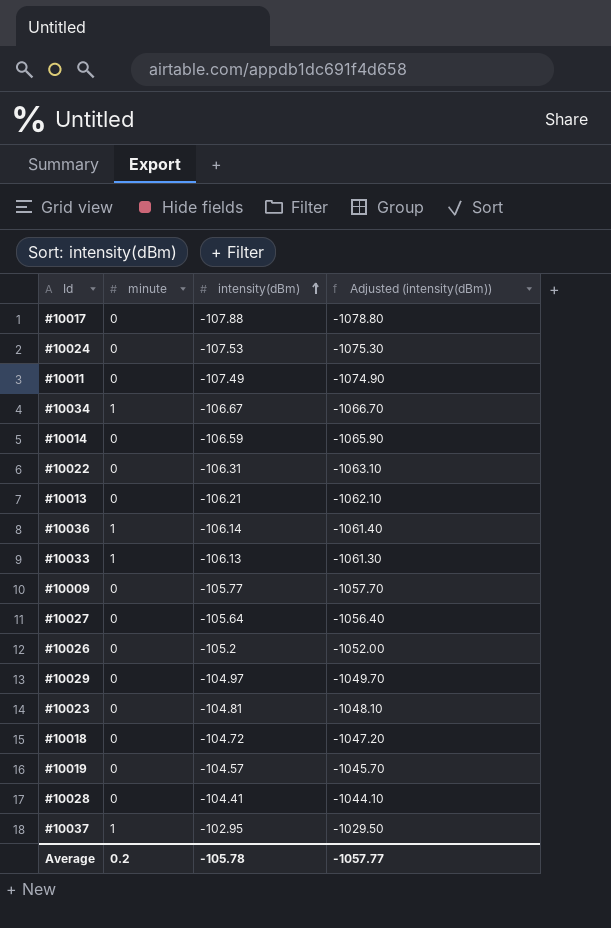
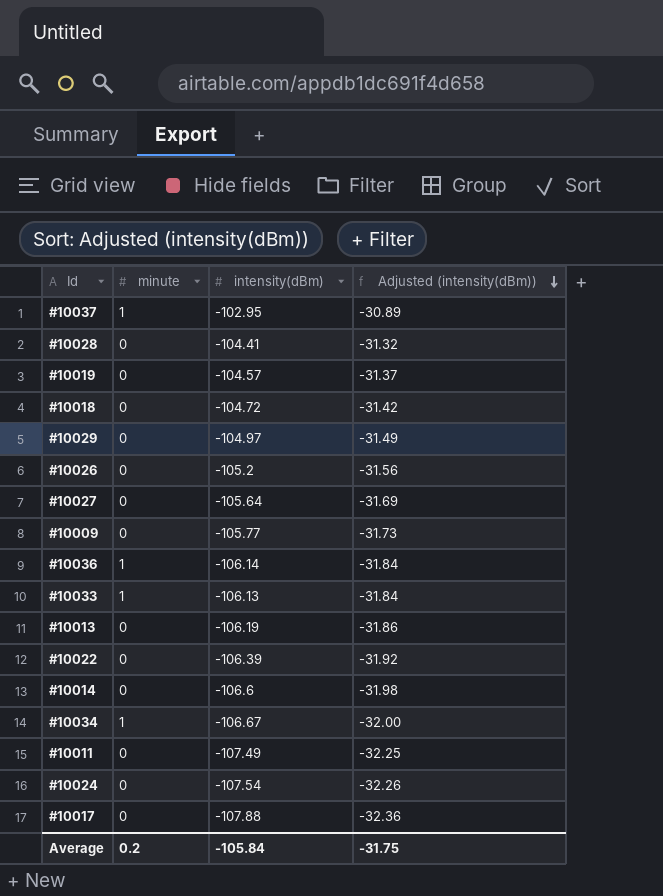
row order: intensity(dBm) ascending -> Adjusted (intensity(dBm)) descending
column Adjusted (intensity(dBm)) | formula: [intensity(dBm)] * 10 -> [intensity(dBm)] * 0.3
row #10023: 0 | -104.81 | -1048.10 -> none
#10013 | intensity(dBm): -106.21 -> -106.19
#10022 | intensity(dBm): -106.31 -> -106.39
#10014 | intensity(dBm): -106.59 -> -106.6
#10024 | intensity(dBm): -107.53 -> -107.54
Average | intensity(dBm): -105.78 -> -105.84
Average | Adjusted (intensity(dBm)): -1057.77 -> -31.75

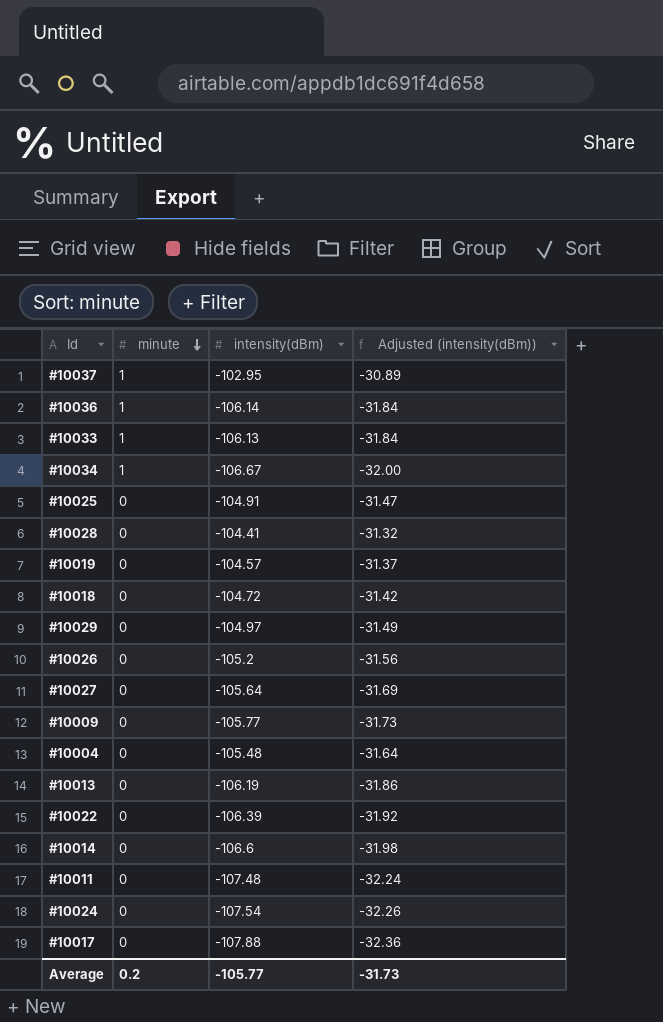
row order: Adjusted (intensity(dBm)) descending -> minute descending
row #10025: none -> 0 | -104.91 | -31.47
row #10004: none -> 0 | -105.48 | -31.64
#10011 | intensity(dBm): -107.49 -> -107.48
#10011 | Adjusted (intensity(dBm)): -32.25 -> -32.24
Average | intensity(dBm): -105.84 -> -105.77
Average | Adjusted (intensity(dBm)): -31.75 -> -31.73

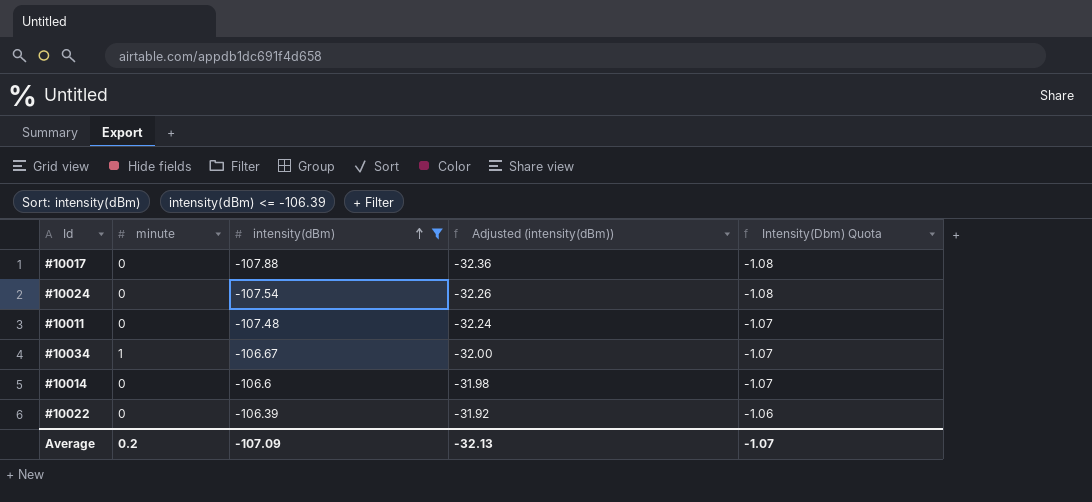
filter: none -> intensity(dBm) <= -106.39
row order: minute descending -> intensity(dBm) ascending
column Intensity(Dbm) Quota | formula: none -> [intensity(dBm)] * 0.01
Average | intensity(dBm): -105.77 -> -107.09
Average | Adjusted (intensity(dBm)): -31.73 -> -32.13

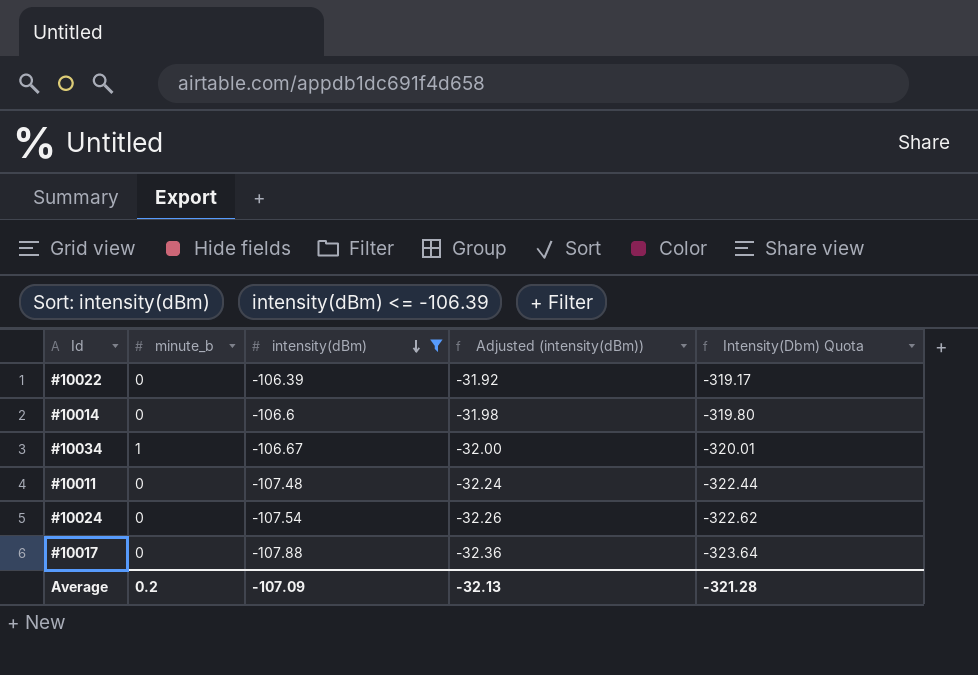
row order: intensity(dBm) ascending -> intensity(dBm) descending
column name: minute -> minute_b
column Intensity(Dbm) Quota | formula: [intensity(dBm)] * 0.01 -> [intensity(dBm)] * 3
Average | Intensity(Dbm) Quota: -1.07 -> -321.28

